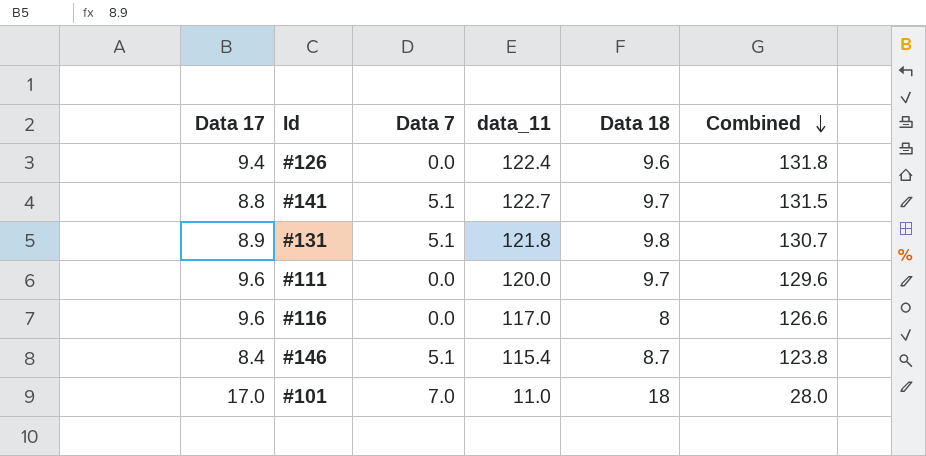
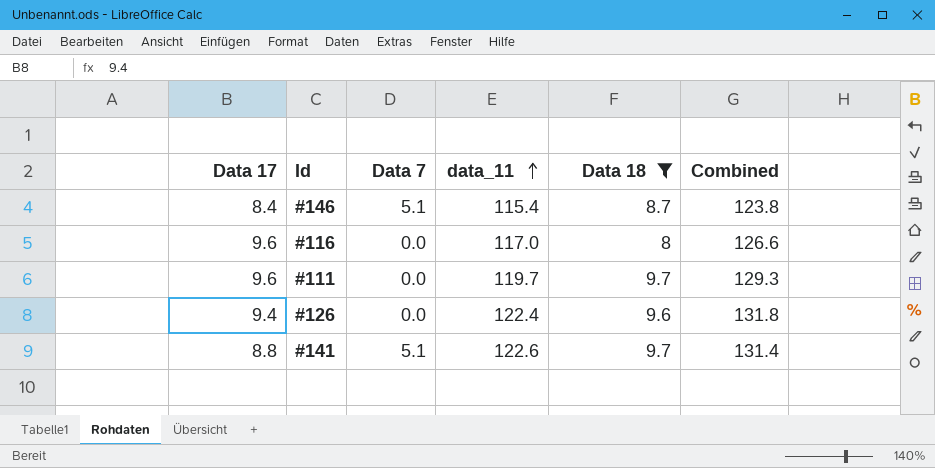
filter: none -> Data 18 <= 9.7
row order: Combined descending -> data_11 ascending
#111 | data_11: 120.0 -> 119.7
#111 | Combined: 129.6 -> 129.3
#141 | data_11: 122.7 -> 122.6
#141 | Combined: 131.5 -> 131.4

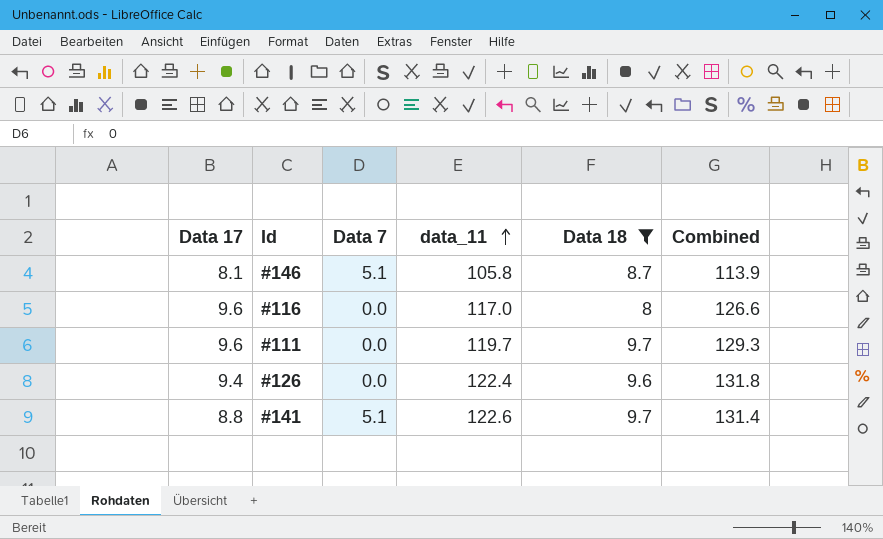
#146 | Data 17: 8.4 -> 8.1
#146 | data_11: 115.4 -> 105.8
#146 | Combined: 123.8 -> 113.9

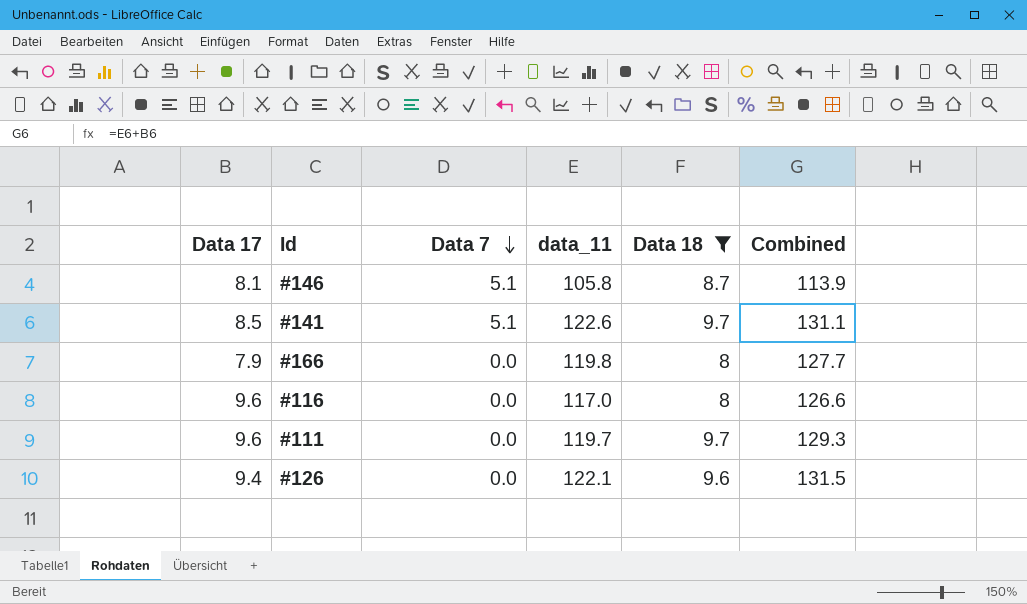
row order: data_11 ascending -> Data 7 descending
#141 | Data 17: 8.8 -> 8.5
#141 | Combined: 131.4 -> 131.1
row #166: none -> 7.9 | 0.0 | 119.8 | 8 | 127.7
#126 | data_11: 122.4 -> 122.1
#126 | Combined: 131.8 -> 131.5

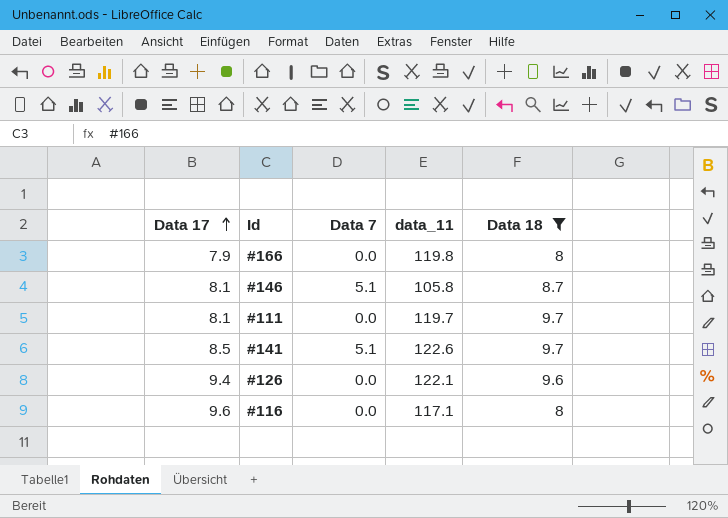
row order: Data 7 descending -> Data 17 ascending
column Combined | formula: [Data 17] + [data_11] -> none
#111 | Data 17: 9.6 -> 8.1
#116 | data_11: 117.0 -> 117.1

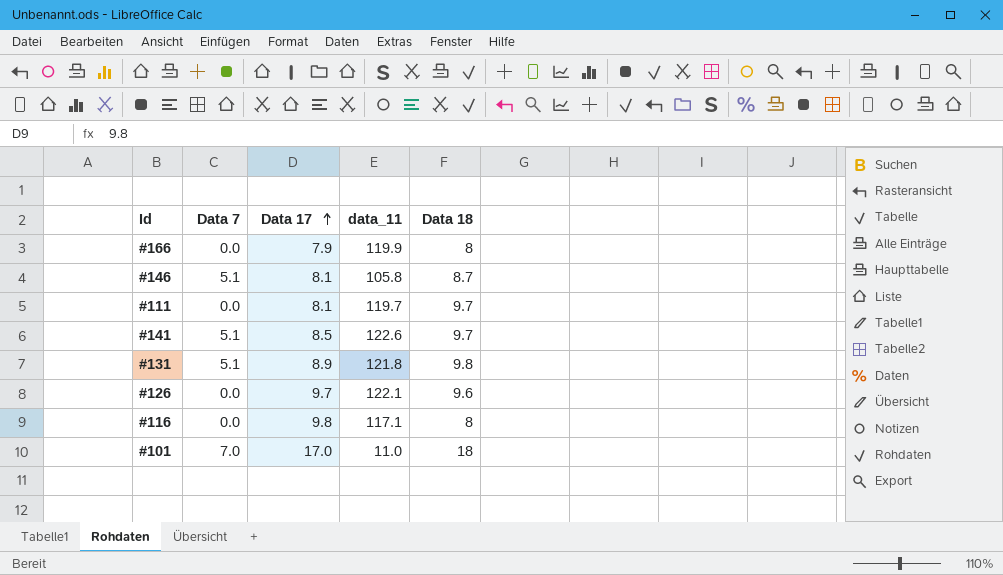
filter: Data 18 <= 9.7 -> none
column Data 17 | position: 1 -> 3
#166 | data_11: 119.8 -> 119.9
#126 | Data 17: 9.4 -> 9.7
#116 | Data 17: 9.6 -> 9.8

